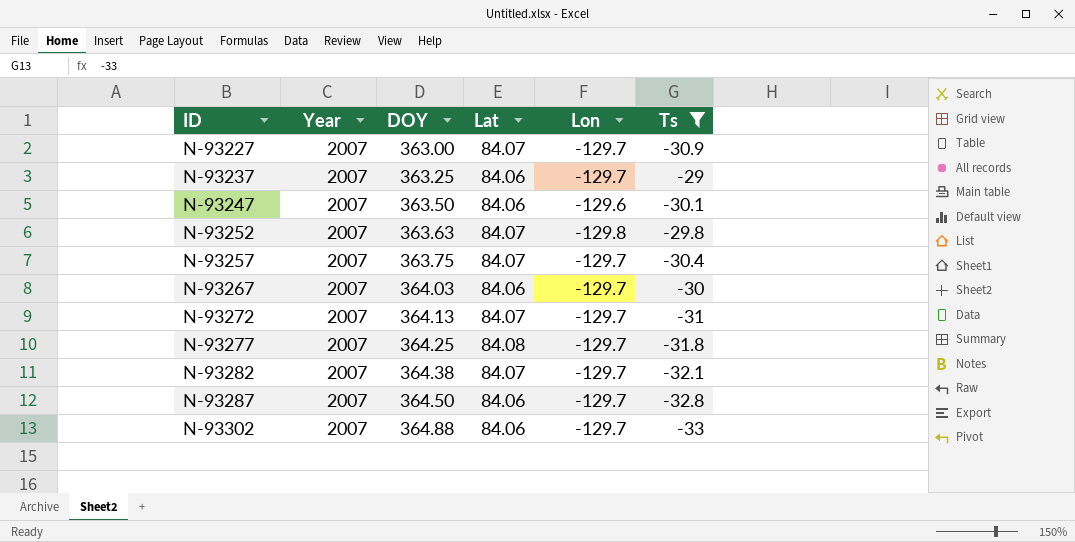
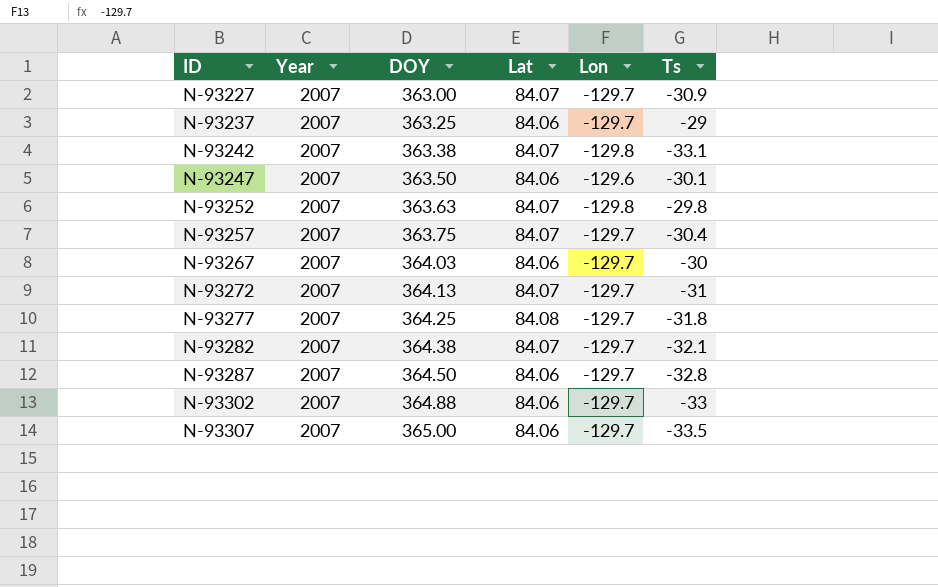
filter: Ts >= -33 -> none

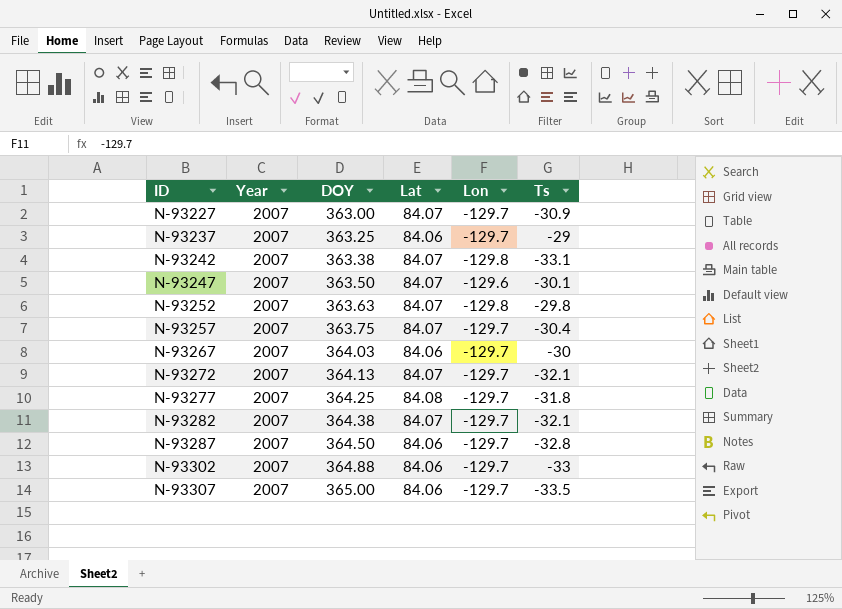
N-93247 | Lat: 84.06 -> 84.07
N-93272 | Ts: -31 -> -32.1

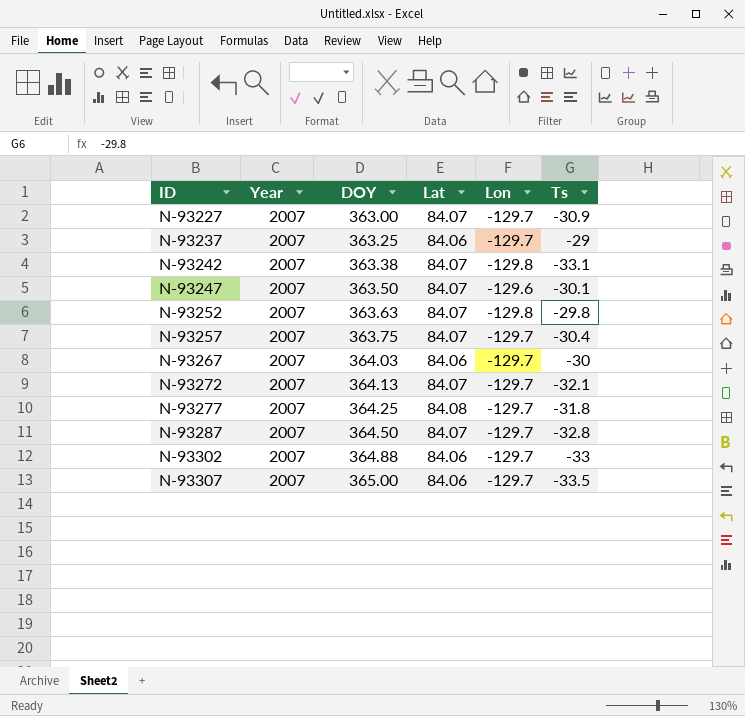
row N-93282: 2007 | 364.38 | 84.07 | -129.7 | -32.1 -> none
N-93287 | Lat: 84.06 -> 84.07

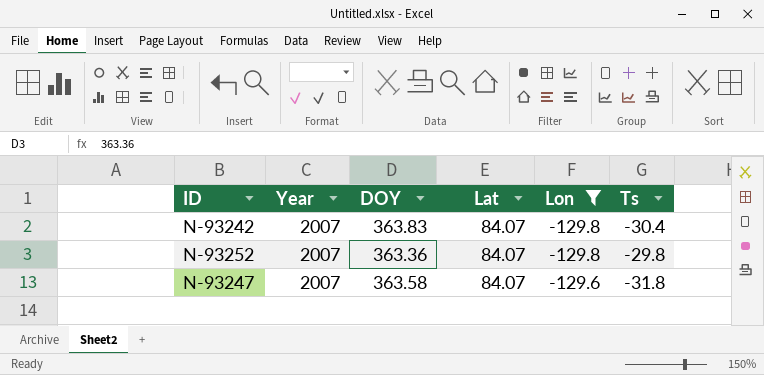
filter: none -> Lon != -129.7
row order: ID ascending -> Lon ascending
N-93242 | DOY: 363.38 -> 363.83
N-93242 | Ts: -33.1 -> -30.4
N-93252 | DOY: 363.63 -> 363.36
N-93247 | DOY: 363.50 -> 363.58
N-93247 | Ts: -30.1 -> -31.8

